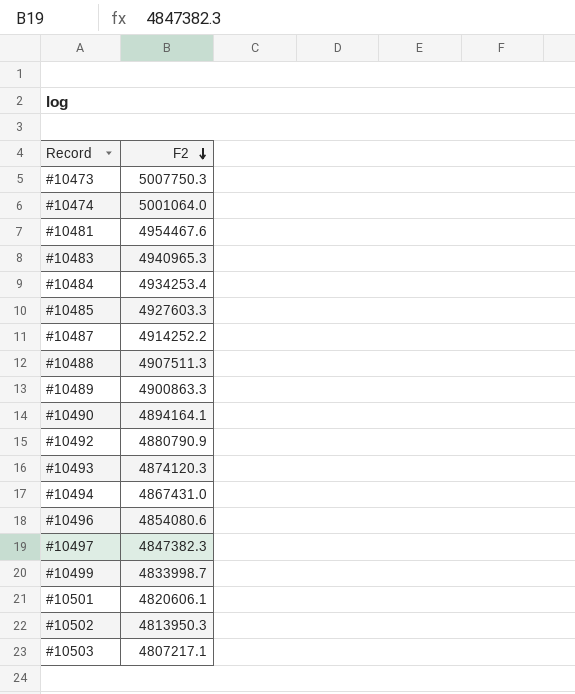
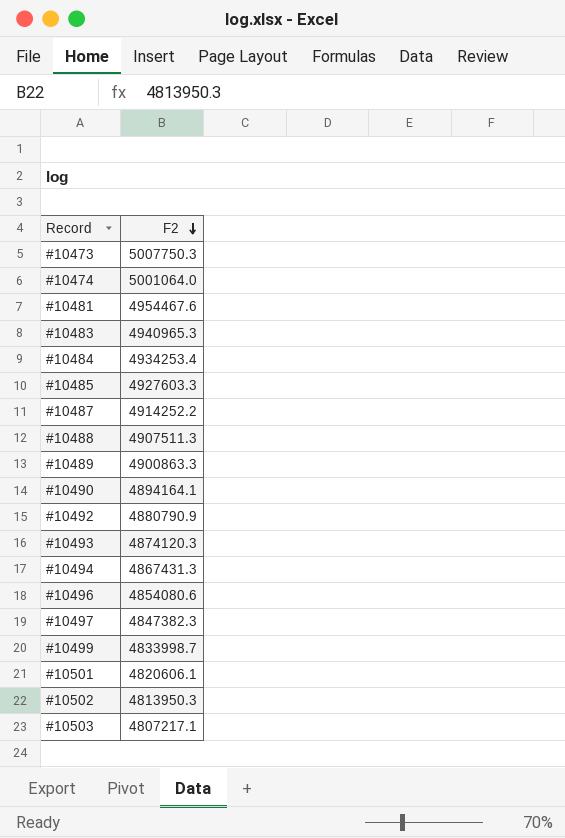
#10494 | F2: 4867431.0 -> 4867431.3

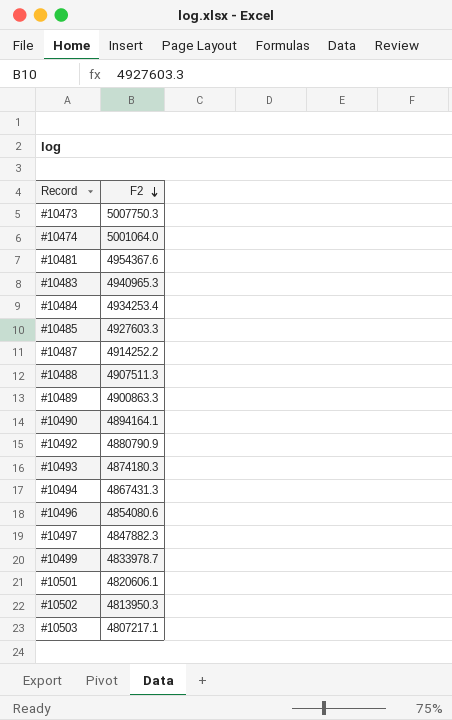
#10481 | F2: 4954467.6 -> 4954367.6
#10493 | F2: 4874120.3 -> 4874180.3
#10497 | F2: 4847382.3 -> 4847882.3
#10499 | F2: 4833998.7 -> 4833978.7

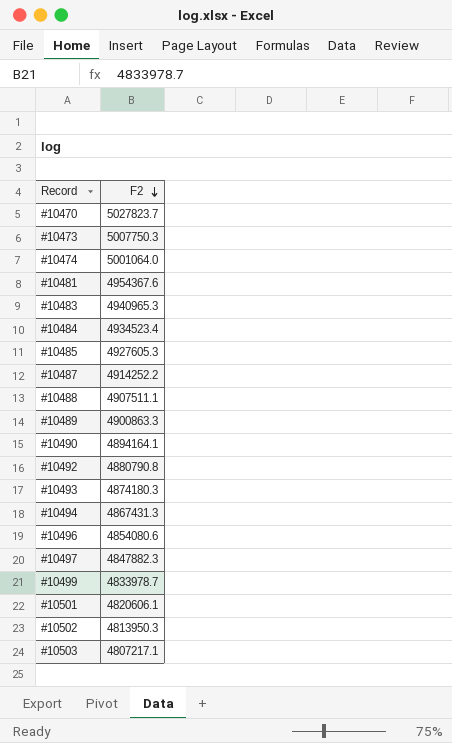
row #10470: none -> 5027823.7
#10484 | F2: 4934253.4 -> 4934523.4
#10485 | F2: 4927603.3 -> 4927605.3
#10488 | F2: 4907511.3 -> 4907511.1
#10492 | F2: 4880790.9 -> 4880790.8

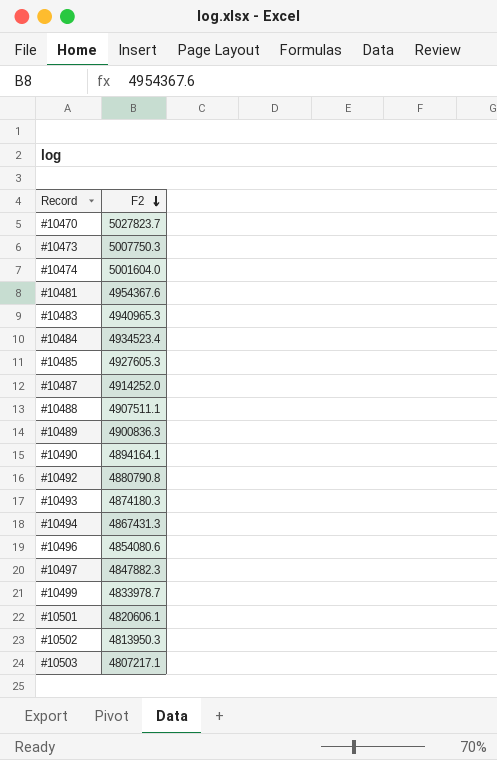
#10474 | F2: 5001064.0 -> 5001604.0
#10487 | F2: 4914252.2 -> 4914252.0
#10489 | F2: 4900863.3 -> 4900836.3

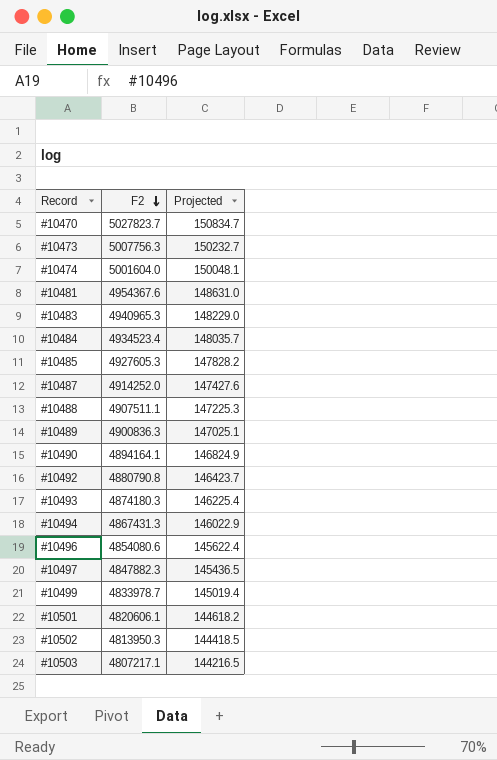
column Projected | formula: none -> [F2] * 0.03
#10473 | F2: 5007750.3 -> 5007756.3

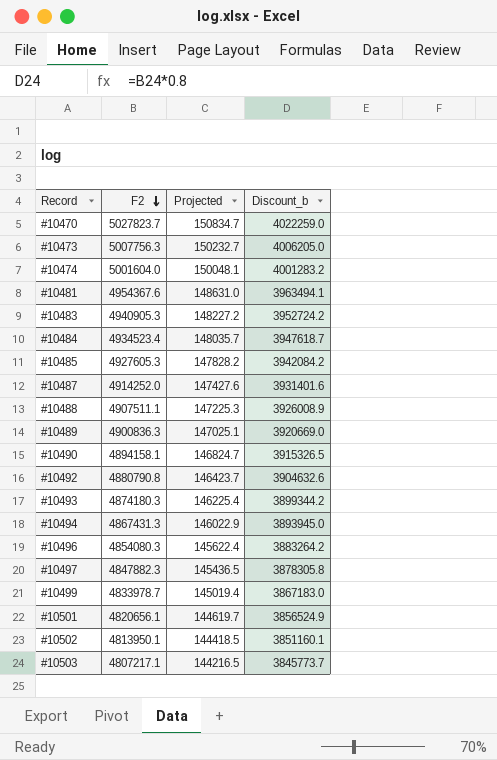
column Discount_b | formula: none -> [F2] * 0.8
#10483 | F2: 4940965.3 -> 4940905.3
#10483 | Projected: 148229.0 -> 148227.2
#10490 | F2: 4894164.1 -> 4894158.1
#10490 | Projected: 146824.9 -> 146824.7
#10496 | F2: 4854080.6 -> 4854080.3
#10501 | F2: 4820606.1 -> 4820656.1
#10501 | Projected: 144618.2 -> 144619.7
#10502 | F2: 4813950.3 -> 4813950.1

